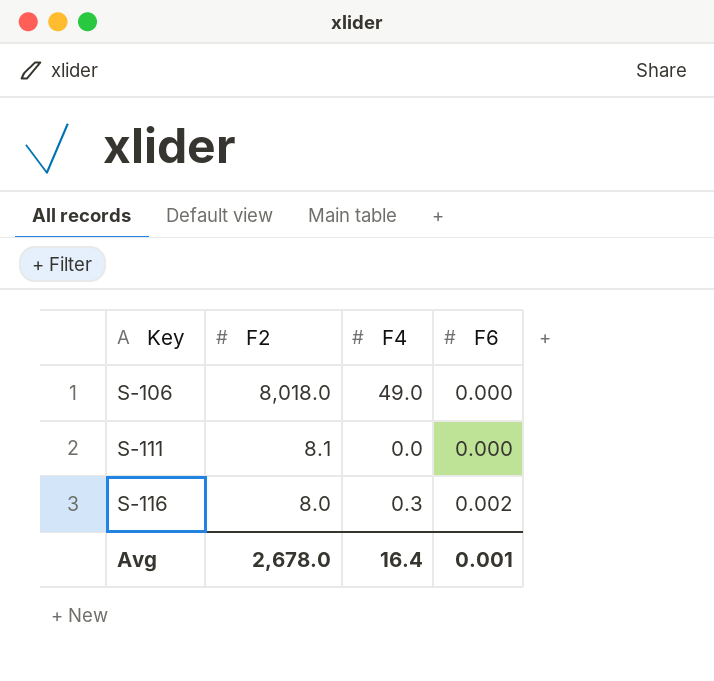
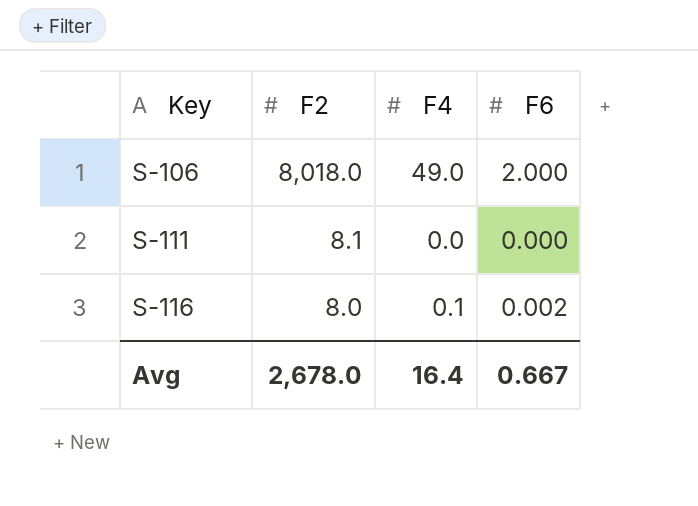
S-106 | F6: 0.000 -> 2.000
S-116 | F4: 0.3 -> 0.1
Avg | F6: 0.001 -> 0.667

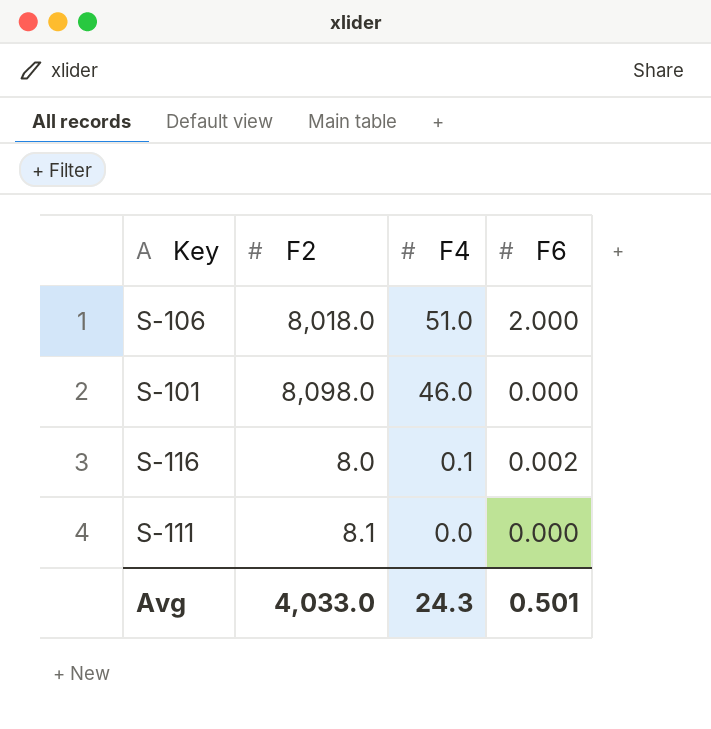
row order: Key ascending -> F4 descending
S-106 | F4: 49.0 -> 51.0
row S-101: none -> 8,098.0 | 46.0 | 0.000
Avg | F2: 2,678.0 -> 4,033.0
Avg | F4: 16.4 -> 24.3
Avg | F6: 0.667 -> 0.501

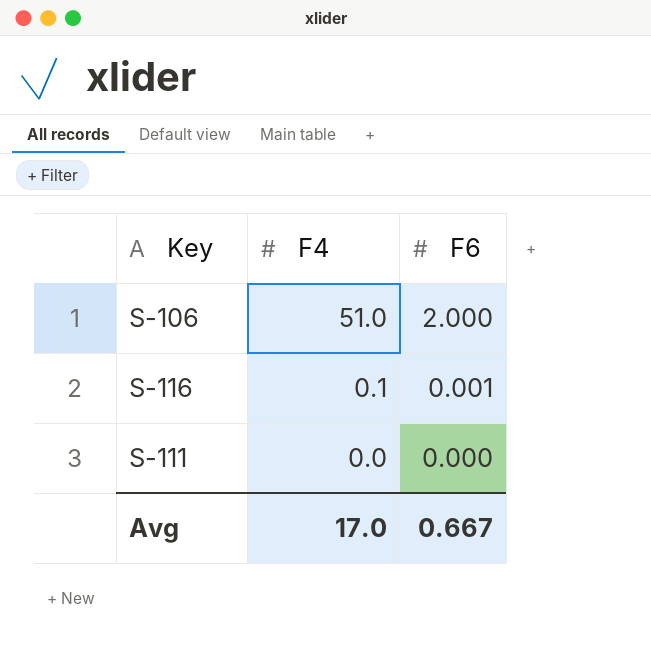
column F2 | position: 2 -> none
row S-101: 8,098.0 | 46.0 | 0.000 -> none
S-116 | F6: 0.002 -> 0.001
Avg | F4: 24.3 -> 17.0
Avg | F6: 0.501 -> 0.667

